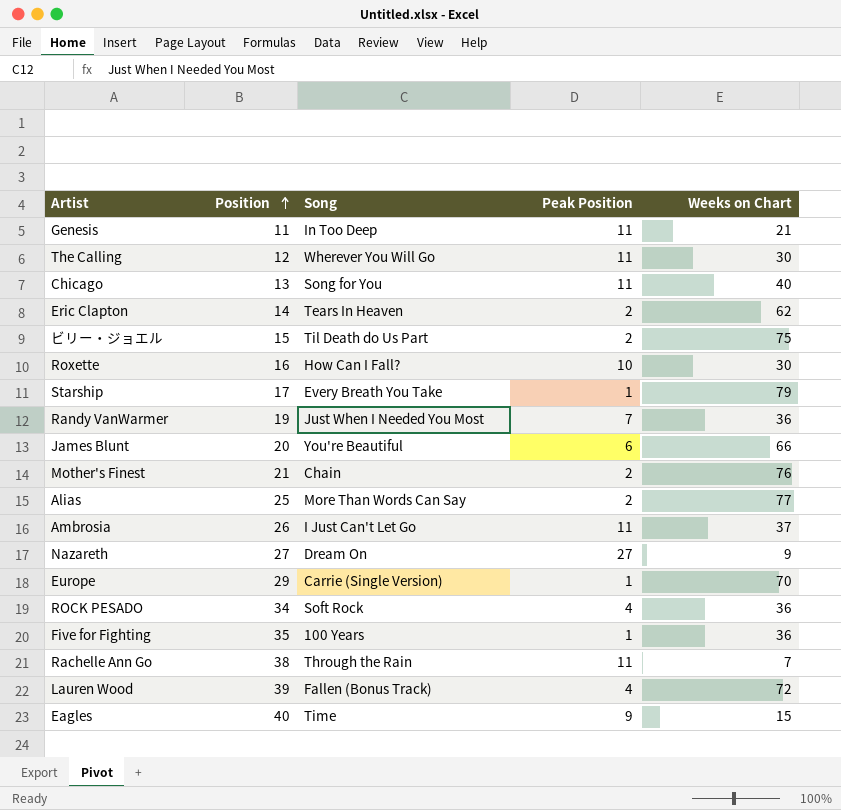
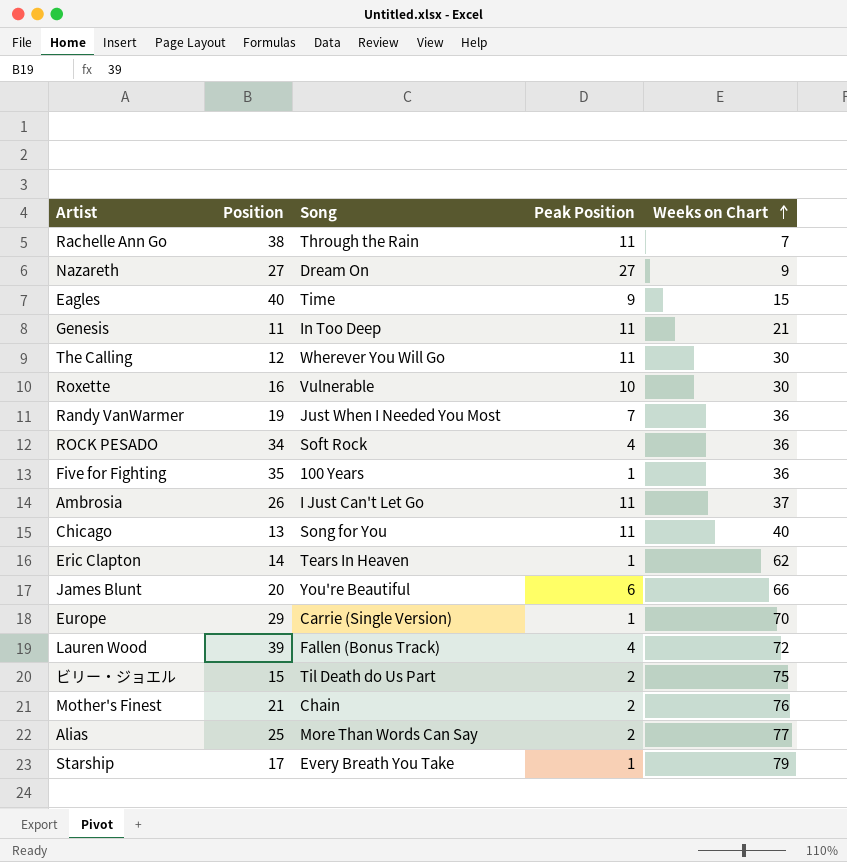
row order: Position ascending -> Weeks on Chart ascending
Roxette | Song: How Can I Fall? -> Vulnerable
Eric Clapton | Peak Position: 2 -> 1

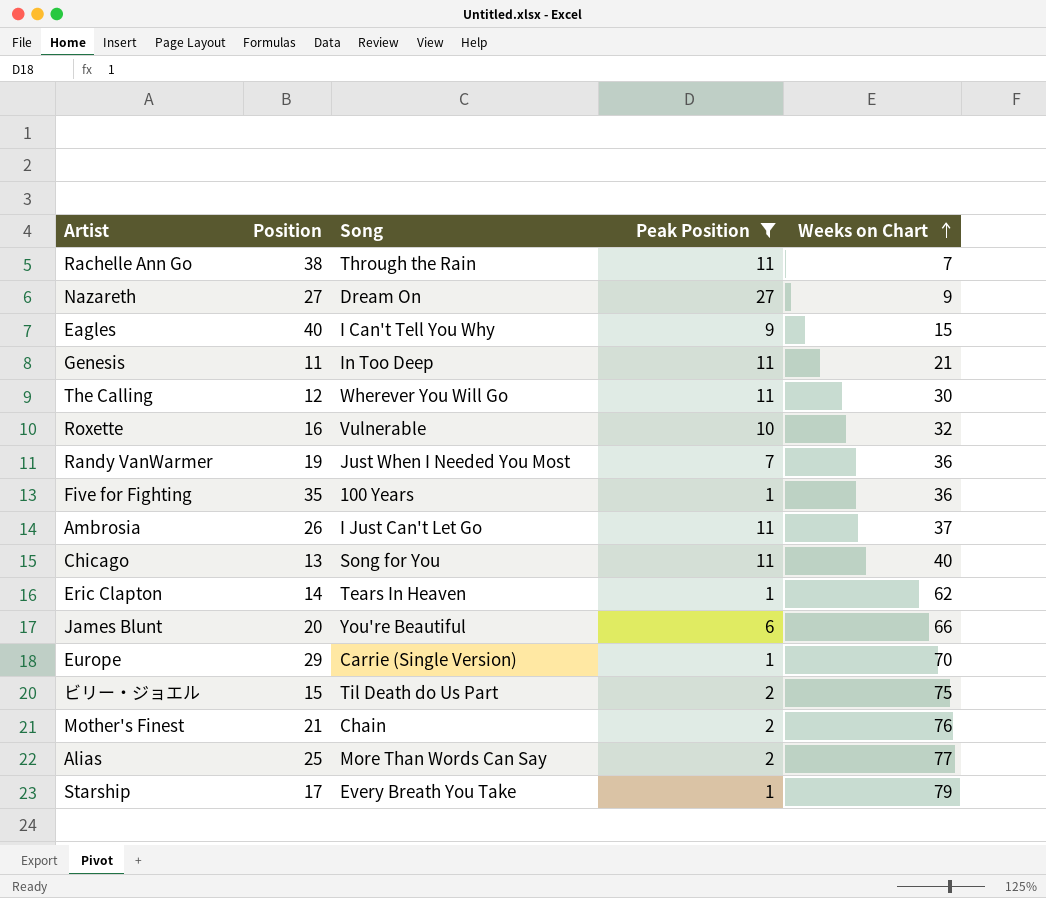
filter: none -> Peak Position != 4
Eagles | Song: Time -> I Can't Tell You Why
Roxette | Weeks on Chart: 30 -> 32

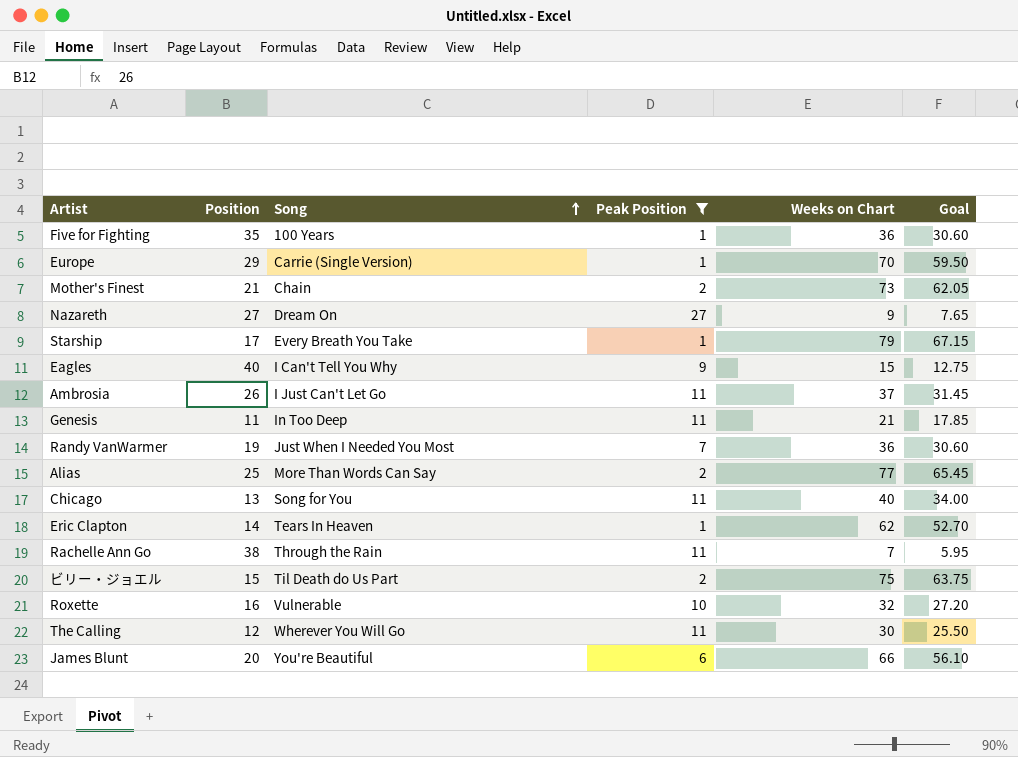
row order: Weeks on Chart ascending -> Song ascending
column Goal | formula: none -> [Weeks on Chart] * 0.85
Mother's Finest | Weeks on Chart: 76 -> 73

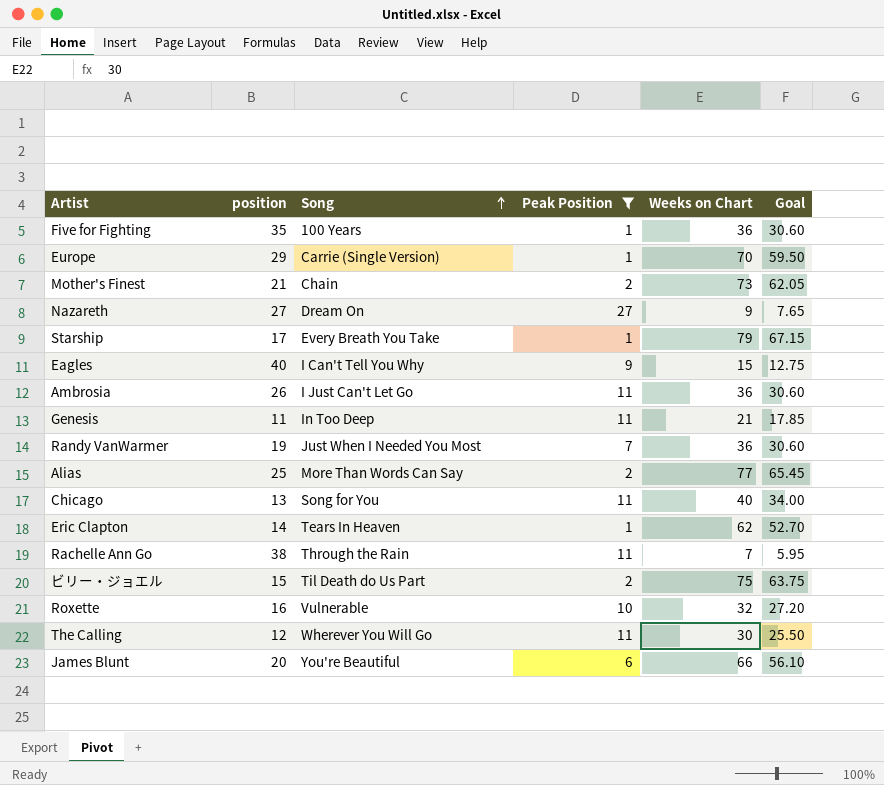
column name: Position -> position
Ambrosia | Weeks on Chart: 37 -> 36
Ambrosia | Goal: 31.45 -> 30.60

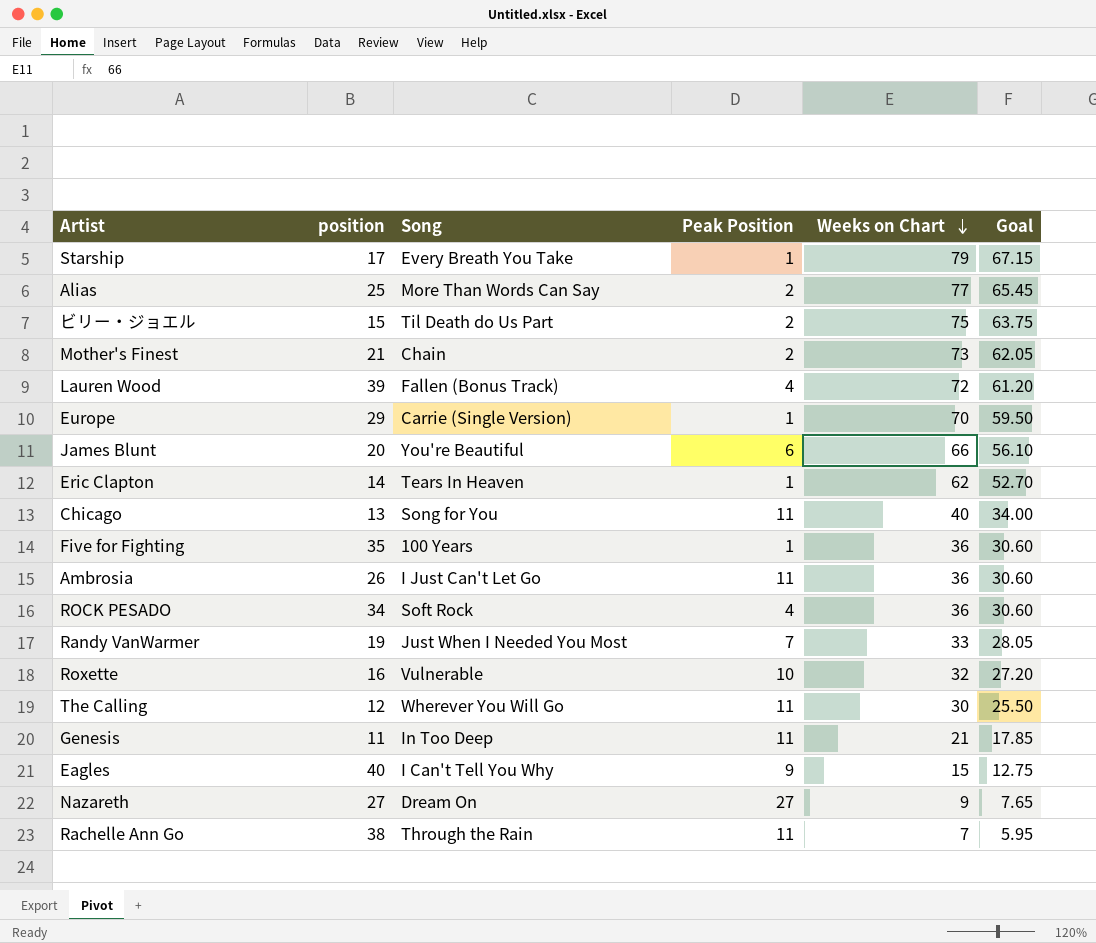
filter: Peak Position != 4 -> none
row order: Song ascending -> Weeks on Chart descending
Randy VanWarmer | Weeks on Chart: 36 -> 33
Randy VanWarmer | Goal: 30.60 -> 28.05

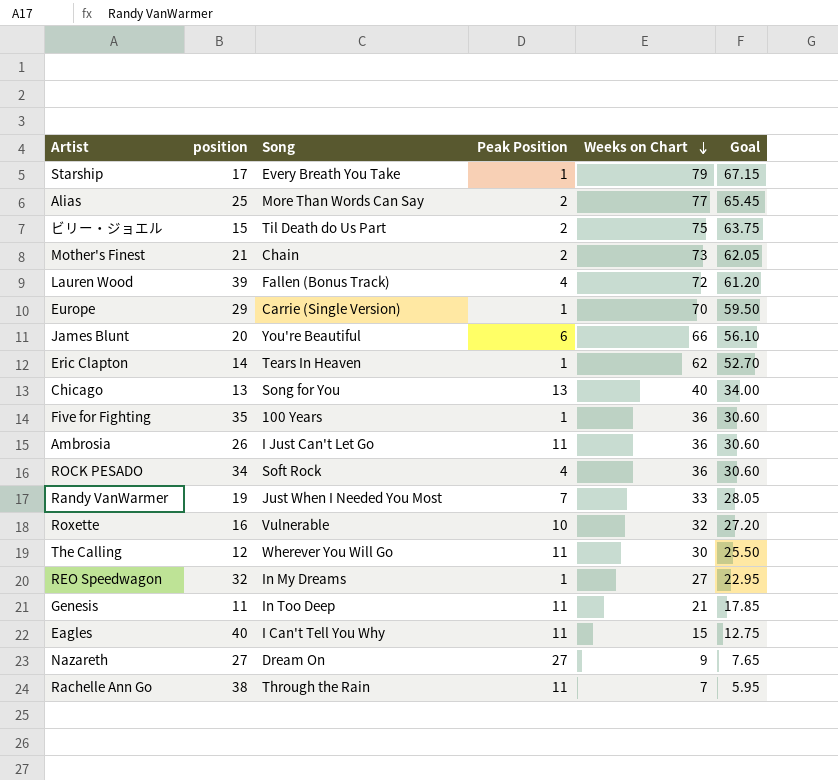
Chicago | Peak Position: 11 -> 13
row REO Speedwagon: none -> 32 | In My Dreams | 1 | 27 | 22.95
Eagles | Peak Position: 9 -> 11

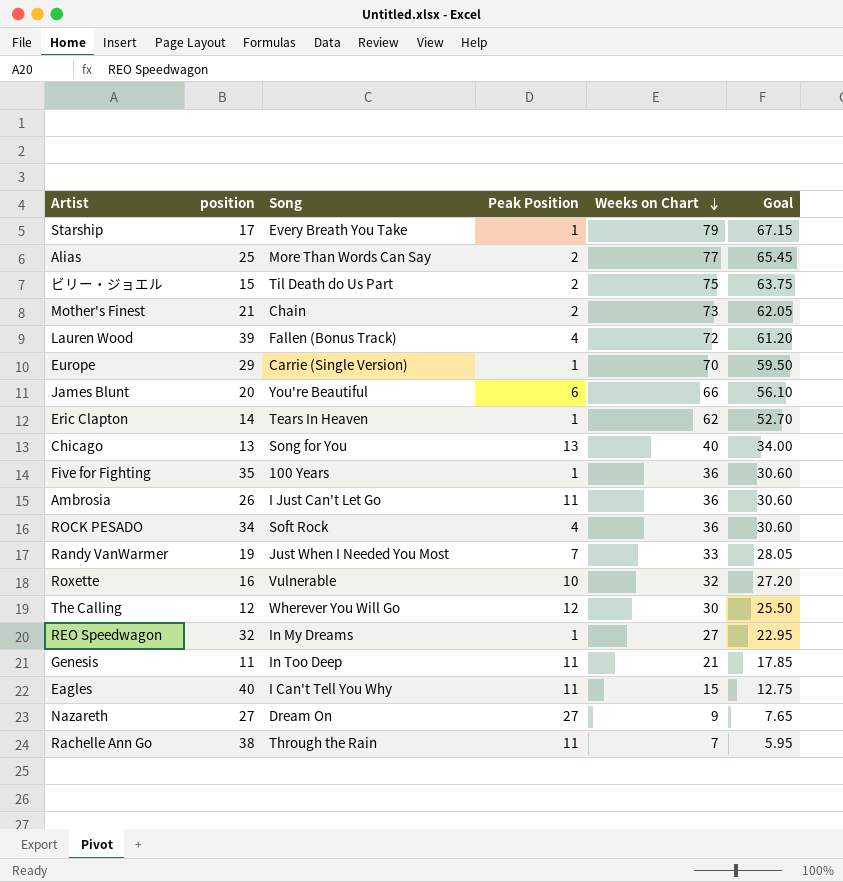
The Calling | Peak Position: 11 -> 12

